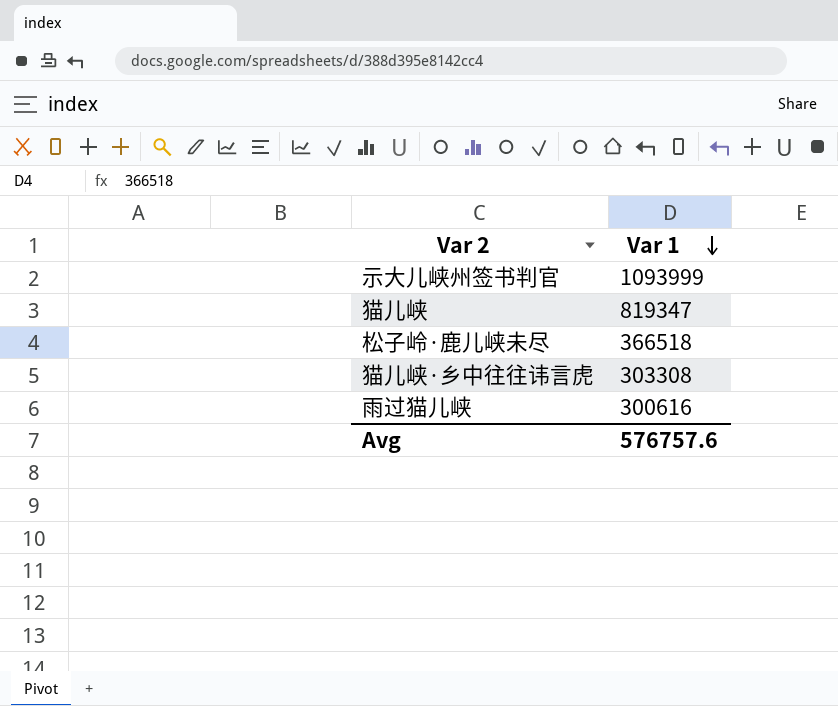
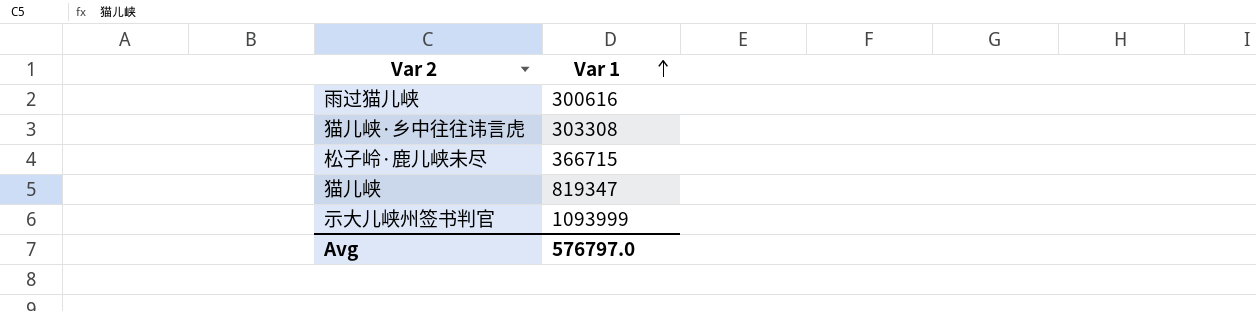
row order: Var 1 descending -> Var 1 ascending
松子岭·鹿儿峡未尽 | Var 1: 366518 -> 366715
Avg | Var 1: 576757.6 -> 576797.0

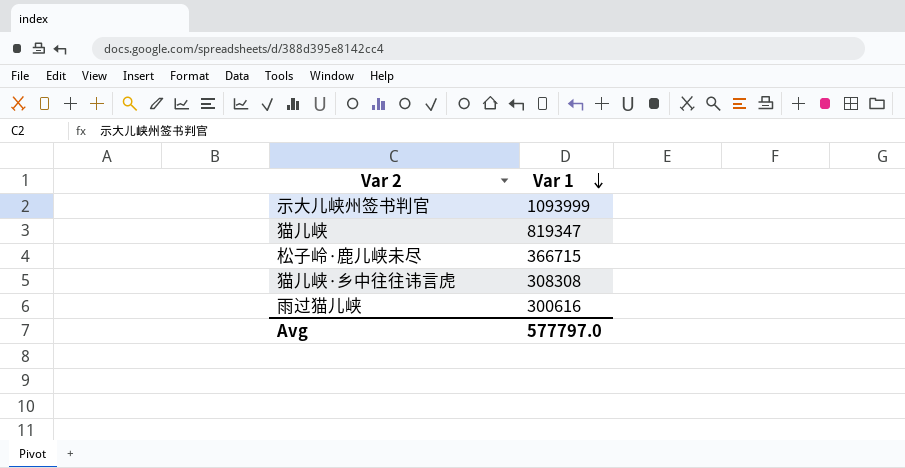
row order: Var 1 ascending -> Var 1 descending
猫儿峡·乡中往往讳言虎 | Var 1: 303308 -> 308308
Avg | Var 1: 576797.0 -> 577797.0

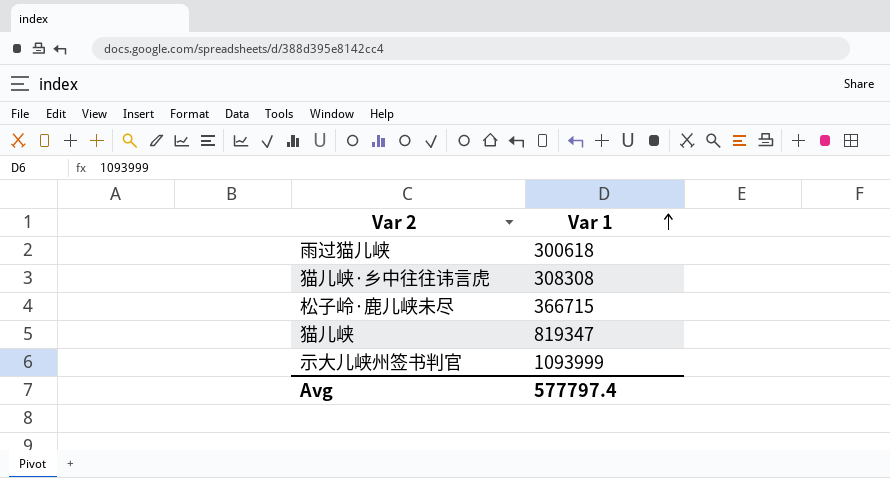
row order: Var 1 descending -> Var 1 ascending
雨过猫儿峡 | Var 1: 300616 -> 300618
Avg | Var 1: 577797.0 -> 577797.4

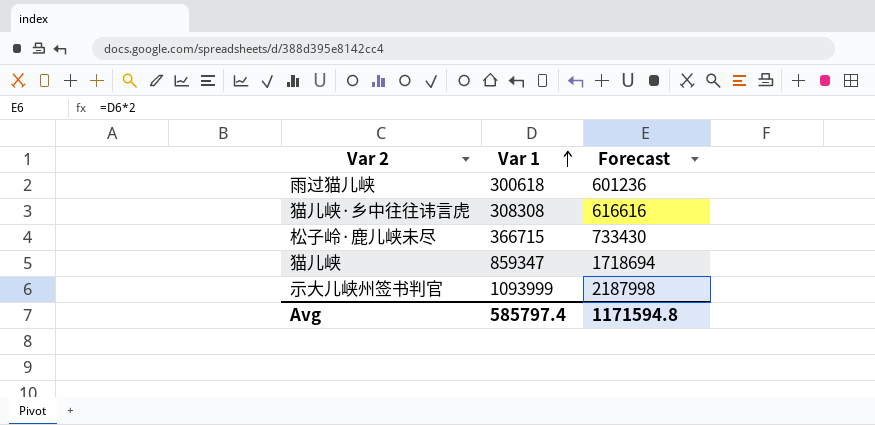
column Forecast | formula: none -> [Var 1] * 2
猫儿峡 | Var 1: 819347 -> 859347
Avg | Var 1: 577797.4 -> 585797.4

